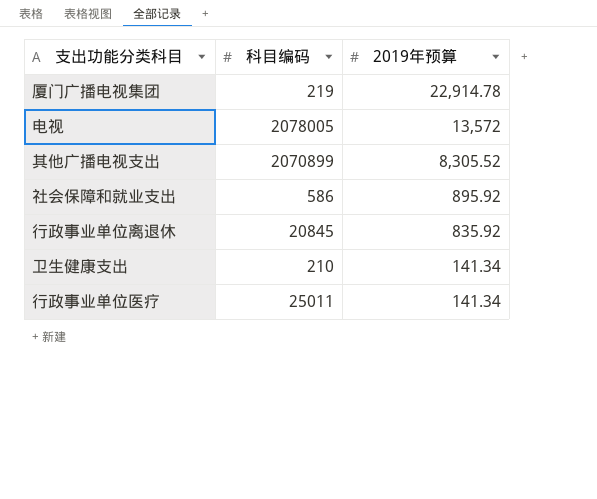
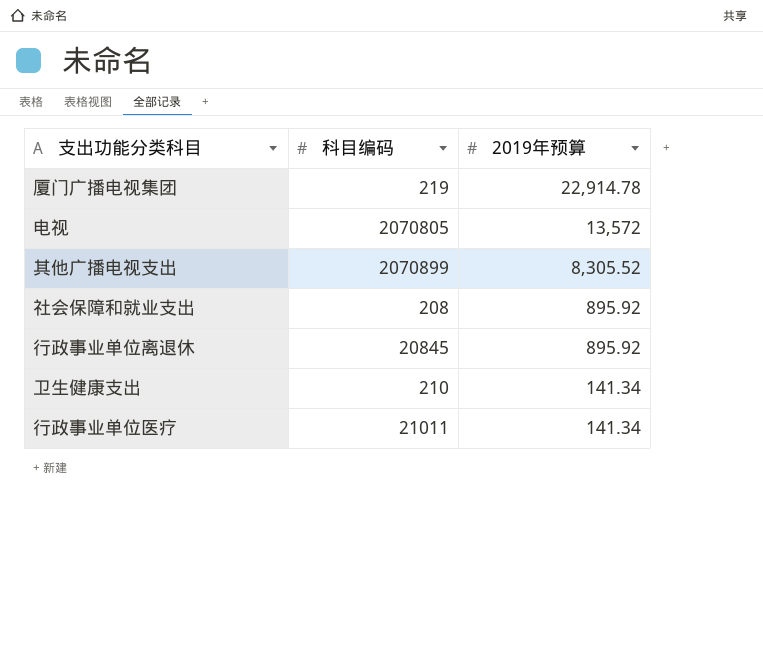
电视 | 科目编码: 2078005 -> 2070805
社会保障和就业支出 | 科目编码: 586 -> 208
行政事业单位离退休 | 2019年预算: 835.92 -> 895.92
行政事业单位医疗 | 科目编码: 25011 -> 21011

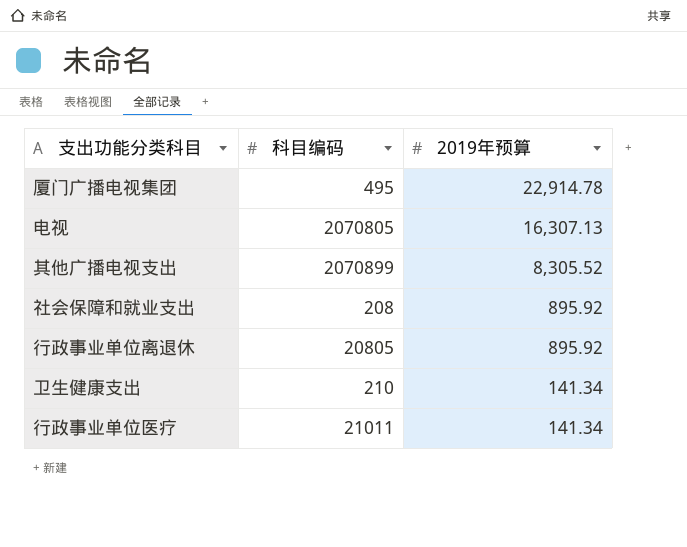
厦门广播电视集团 | 科目编码: 219 -> 495
电视 | 2019年预算: 13,572 -> 16,307.13
行政事业单位离退休 | 科目编码: 20845 -> 20805

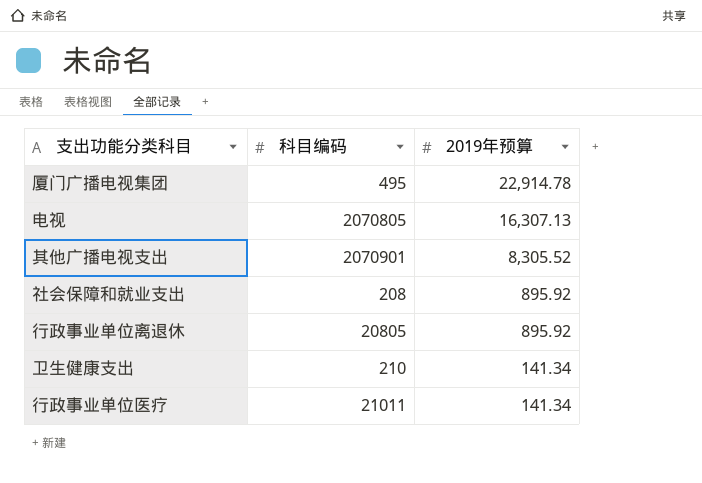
其他广播电视支出 | 科目编码: 2070899 -> 2070901

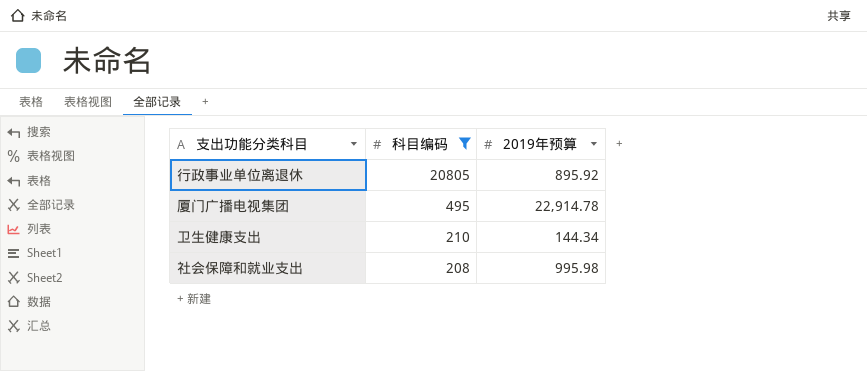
filter: none -> 科目编码 <= 20805
row order: 2019年预算 descending -> 科目编码 descending
卫生健康支出 | 2019年预算: 141.34 -> 144.34
社会保障和就业支出 | 2019年预算: 895.92 -> 995.98

